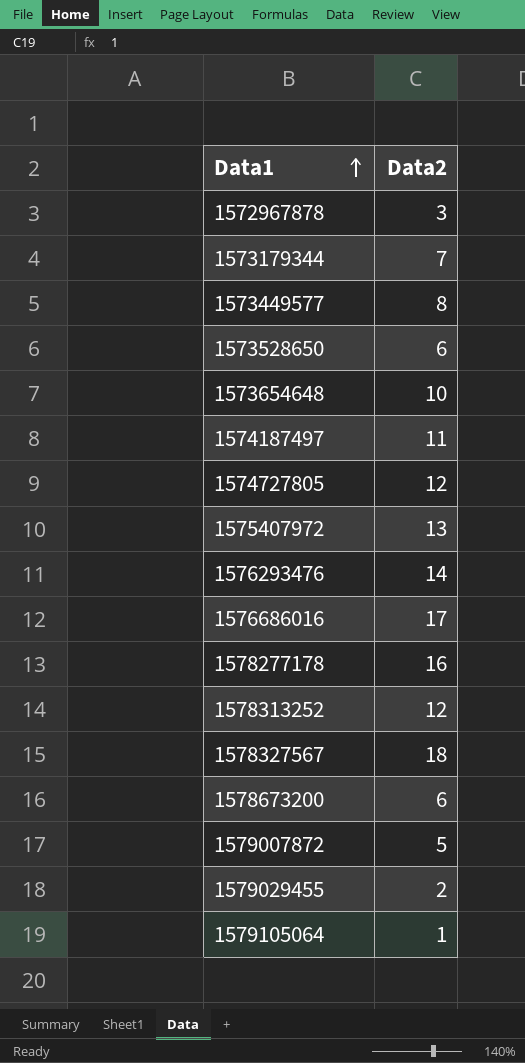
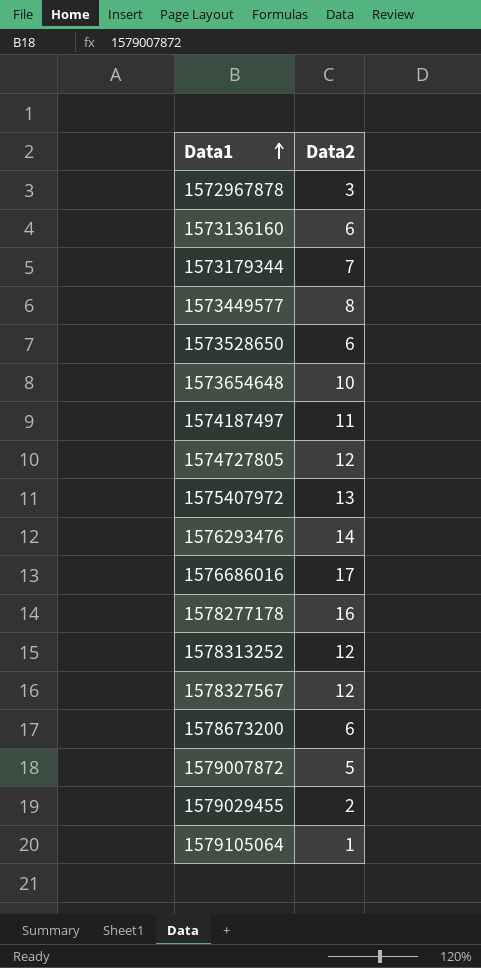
row 1573136160: none -> 6
1578327567 | Data2: 18 -> 12

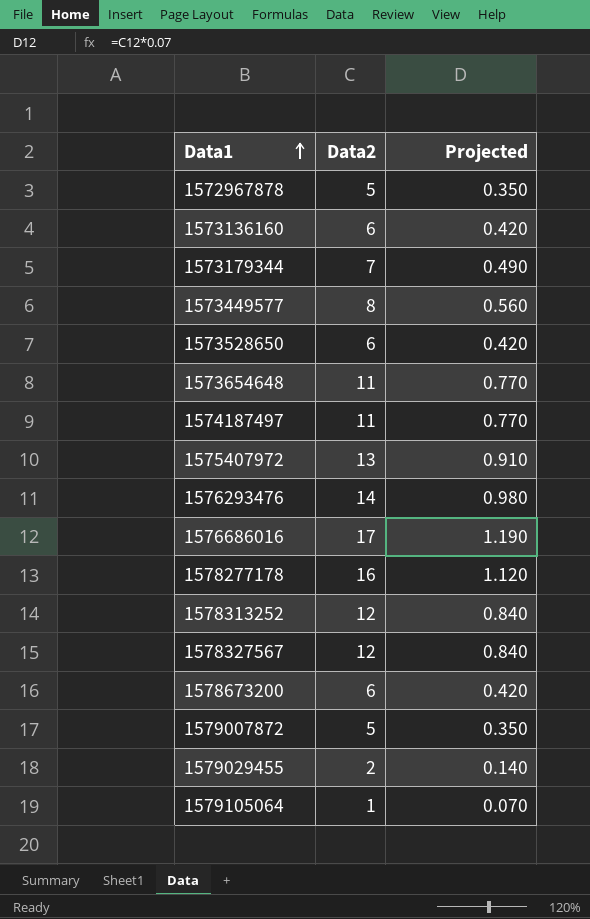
column Projected | formula: none -> [Data2] * 0.07
row 1574727805: 12 -> none
1572967878 | Data2: 3 -> 5
1573654648 | Data2: 10 -> 11

